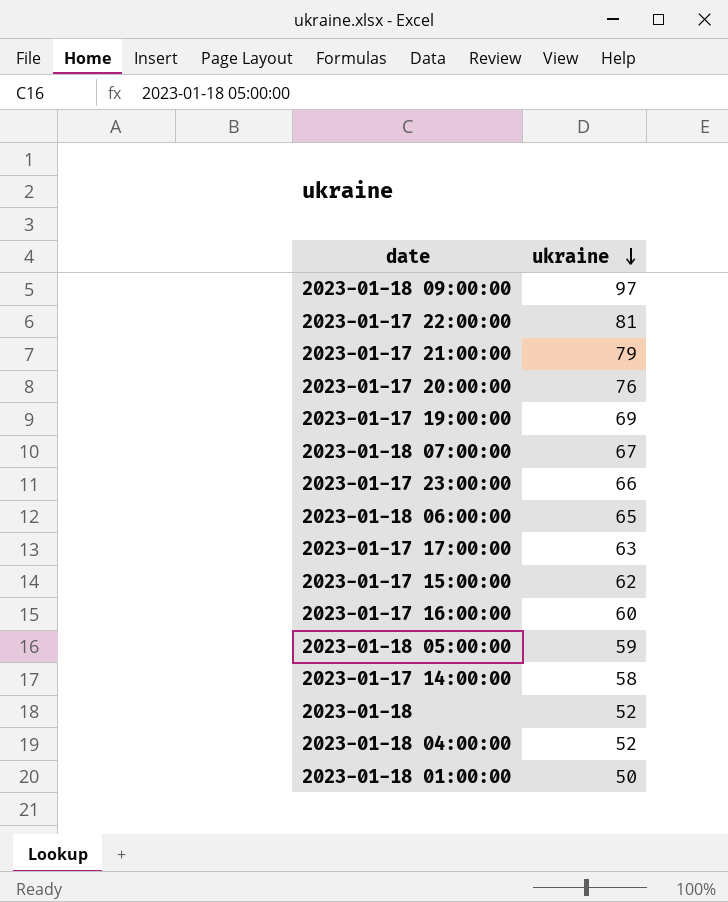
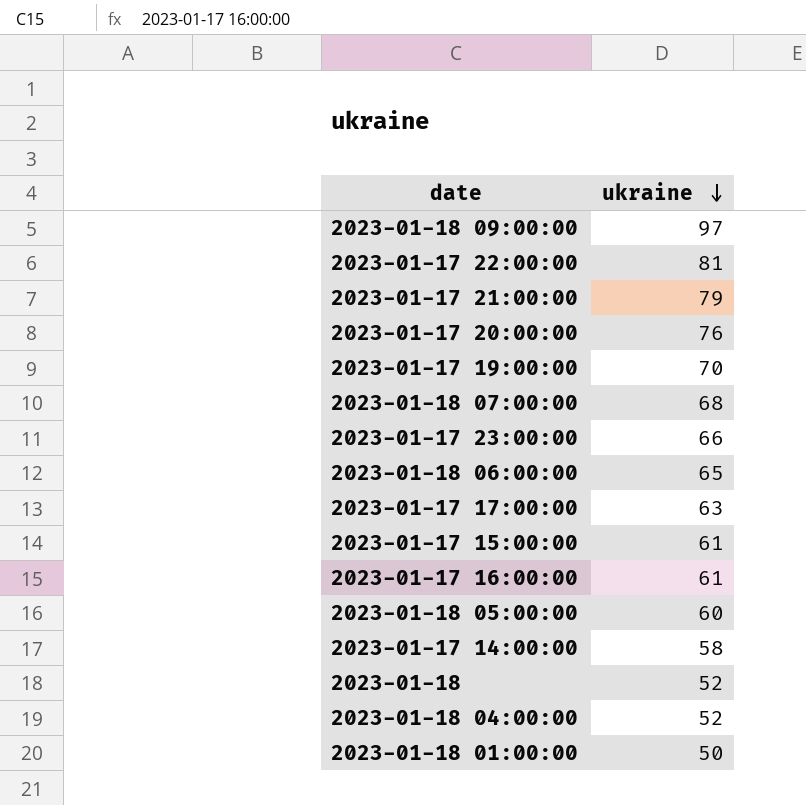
2023-01-17 19:00:00 | ukraine: 69 -> 70
2023-01-18 07:00:00 | ukraine: 67 -> 68
2023-01-17 15:00:00 | ukraine: 62 -> 61
2023-01-17 16:00:00 | ukraine: 60 -> 61
2023-01-18 05:00:00 | ukraine: 59 -> 60

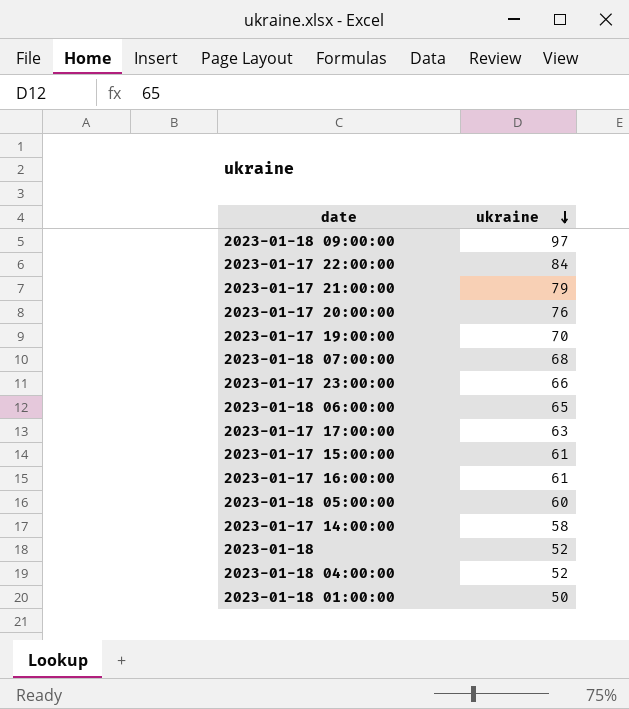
2023-01-17 22:00:00 | ukraine: 81 -> 84

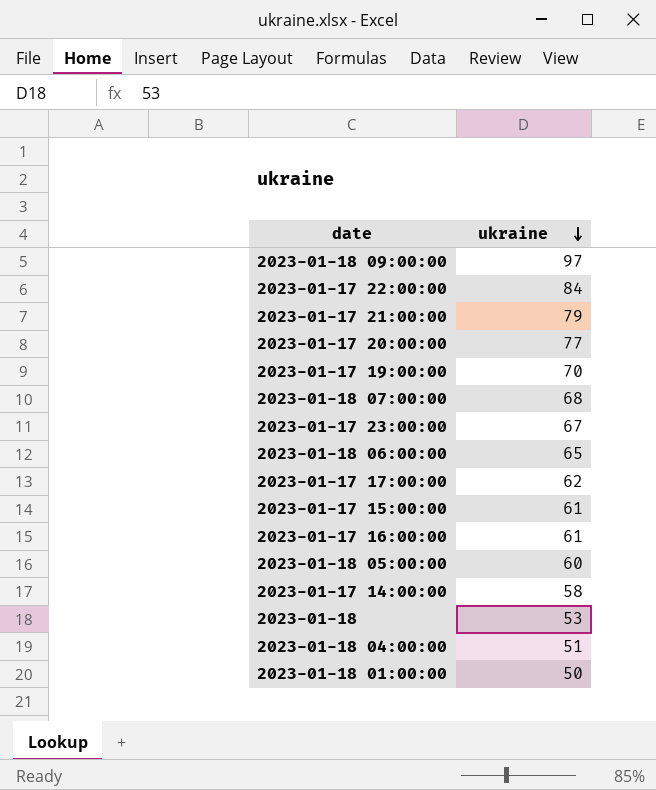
2023-01-17 20:00:00 | ukraine: 76 -> 77
2023-01-17 23:00:00 | ukraine: 66 -> 67
2023-01-17 17:00:00 | ukraine: 63 -> 62
2023-01-18 | ukraine: 52 -> 53
2023-01-18 04:00:00 | ukraine: 52 -> 51

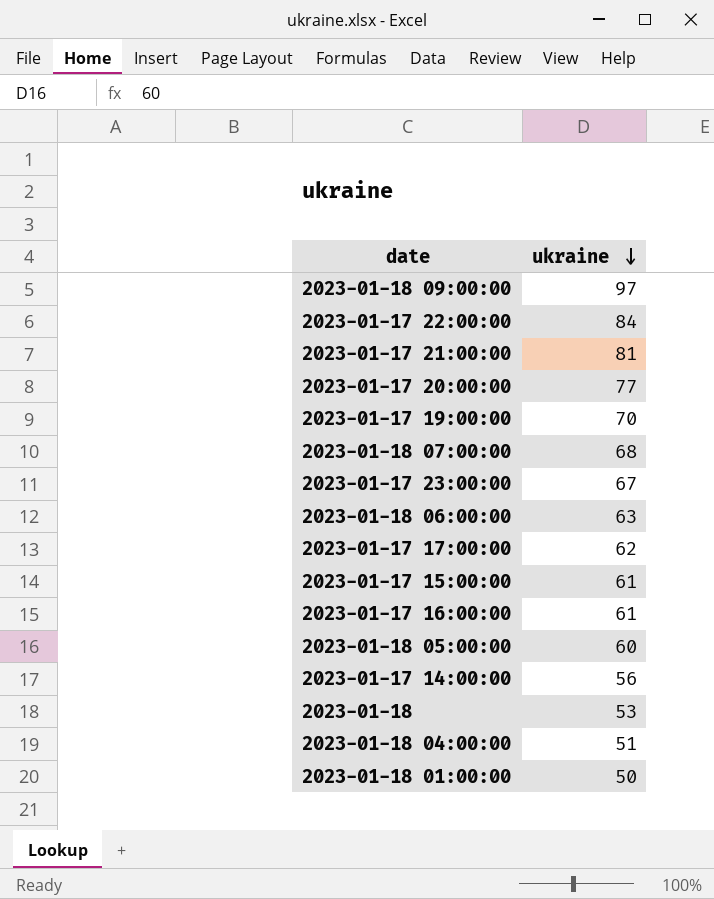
2023-01-17 21:00:00 | ukraine: 79 -> 81
2023-01-18 06:00:00 | ukraine: 65 -> 63
2023-01-17 14:00:00 | ukraine: 58 -> 56

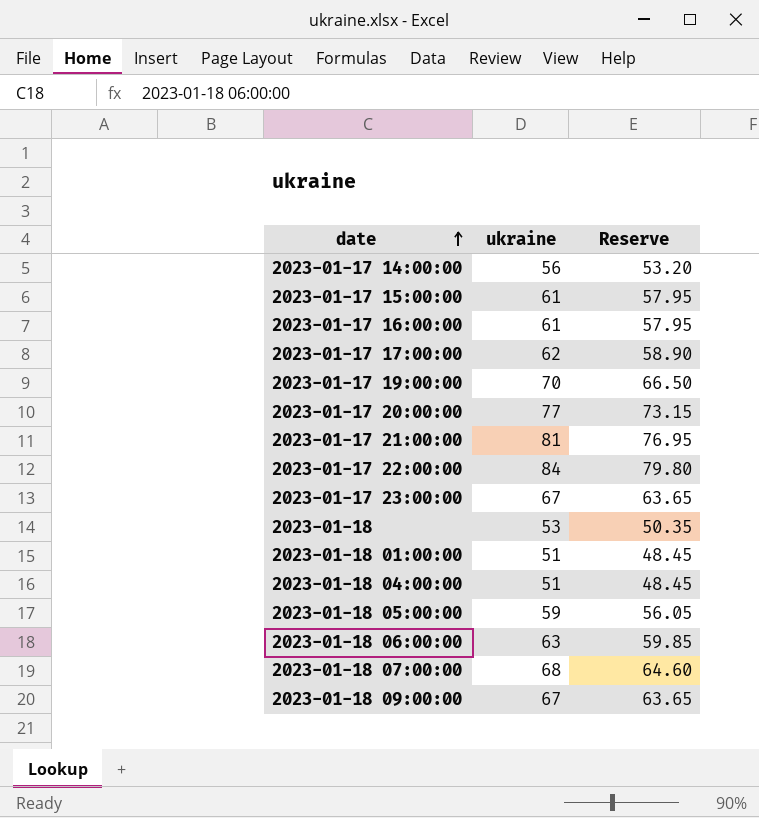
row order: ukraine descending -> date ascending
column Reserve | formula: none -> [ukraine] * 0.95
2023-01-18 01:00:00 | ukraine: 50 -> 51
2023-01-18 05:00:00 | ukraine: 60 -> 59
2023-01-18 09:00:00 | ukraine: 97 -> 67

